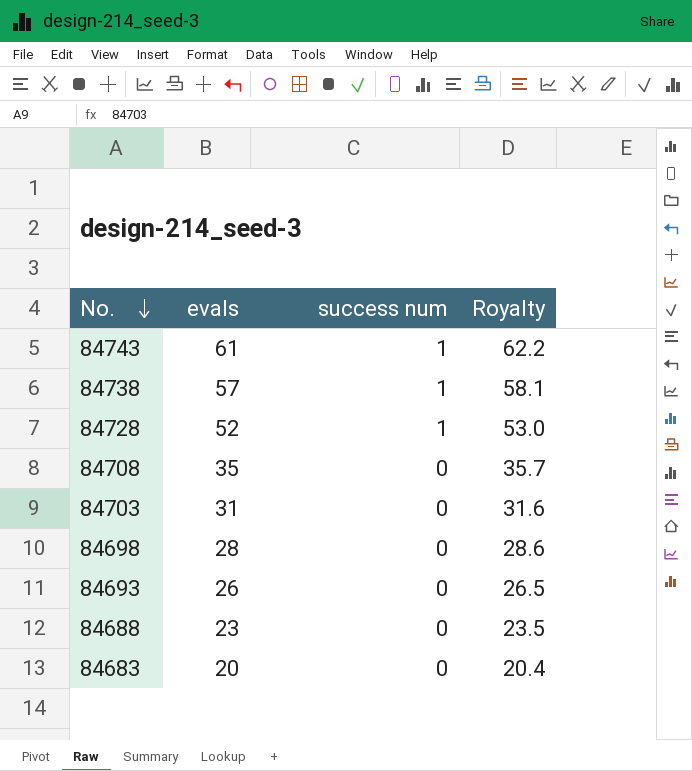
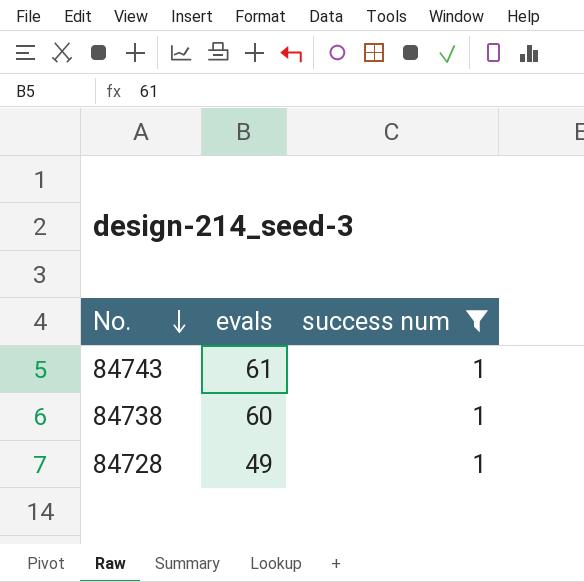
filter: none -> success num = 1
column Royalty | formula: [evals] * 1.02 -> none
84738 | evals: 57 -> 60
84728 | evals: 52 -> 49

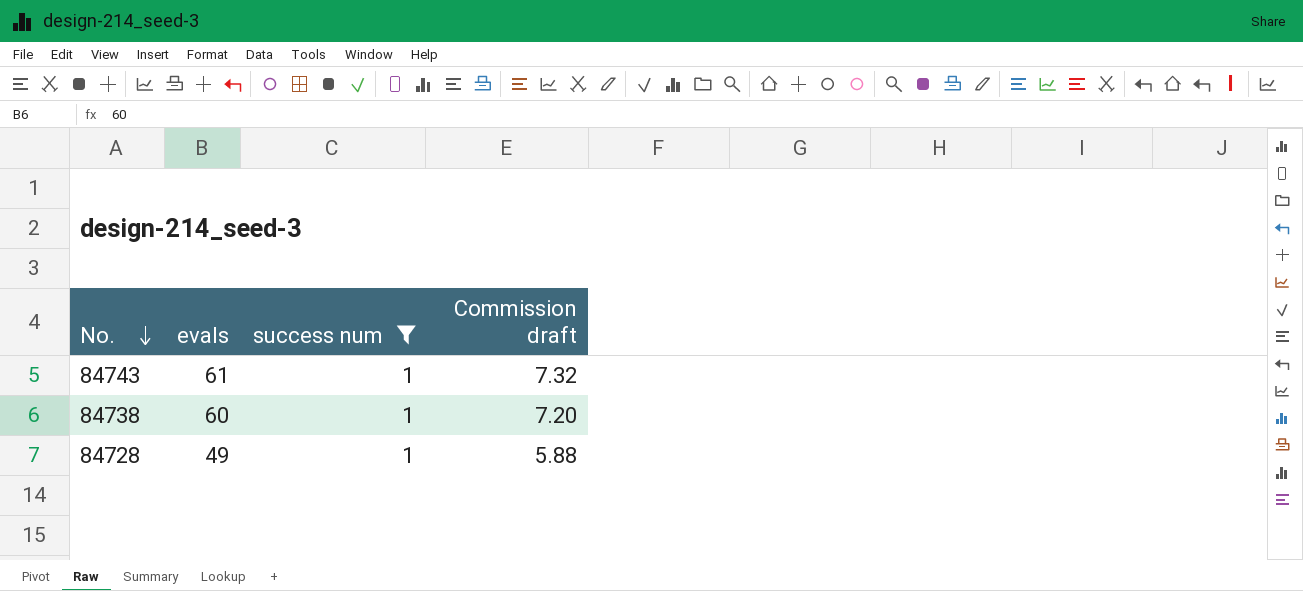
column Commission draft | formula: none -> [evals] * 0.12

